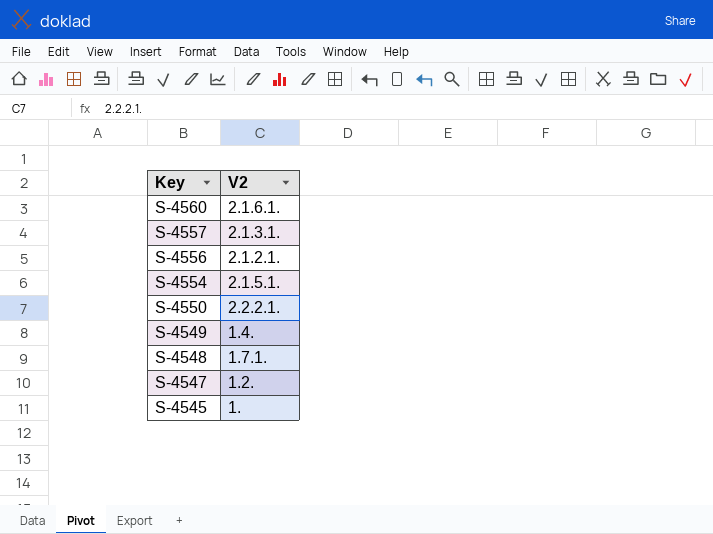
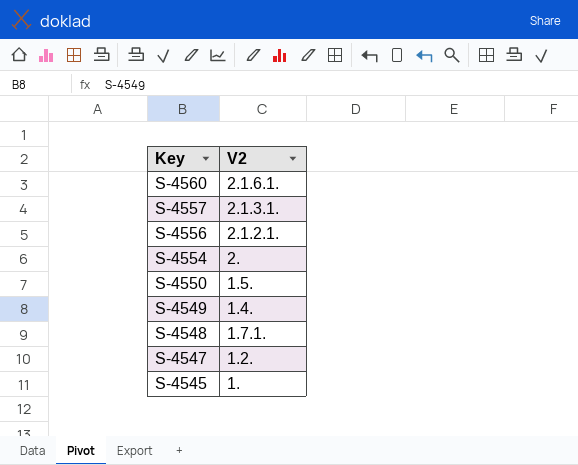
S-4554 | V2: 2.1.5.1. -> 2.
S-4550 | V2: 2.2.2.1. -> 1.5.

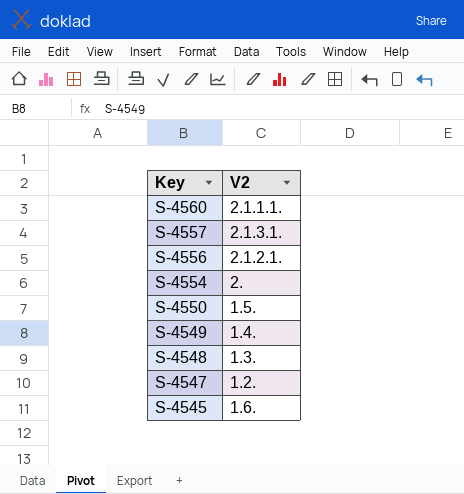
S-4560 | V2: 2.1.6.1. -> 2.1.1.1.
S-4548 | V2: 1.7.1. -> 1.3.
S-4545 | V2: 1. -> 1.6.

